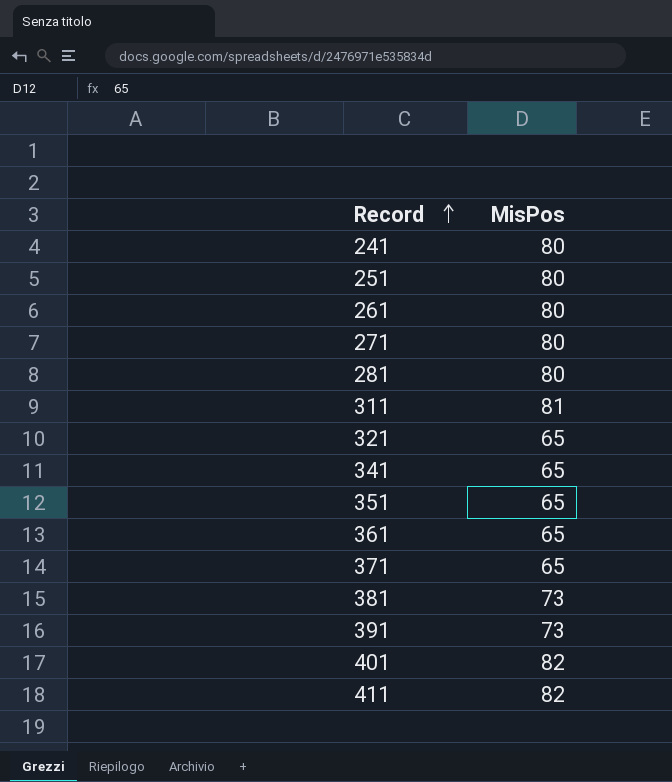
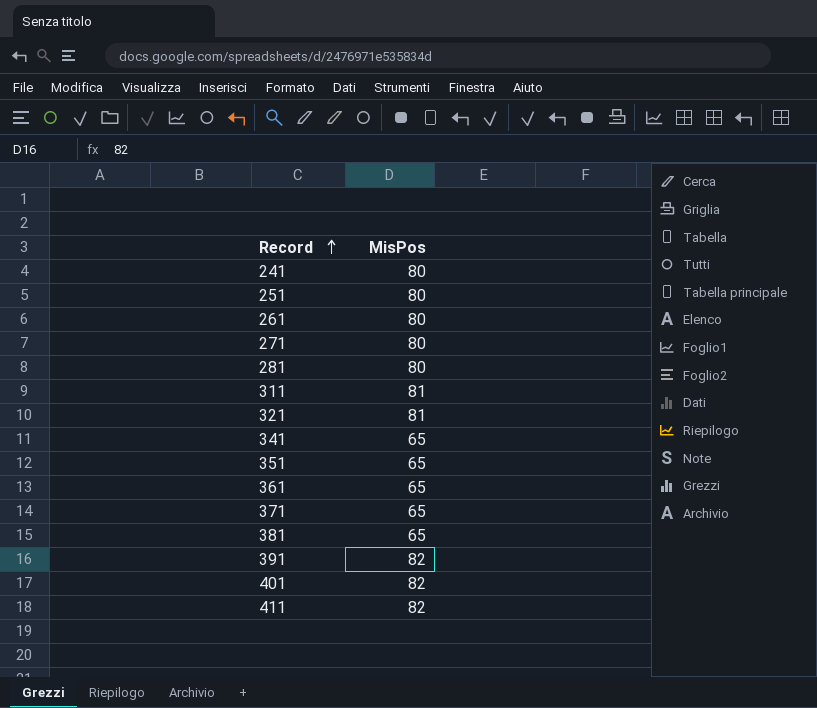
321 | MisPos: 65 -> 81
381 | MisPos: 73 -> 65
391 | MisPos: 73 -> 82

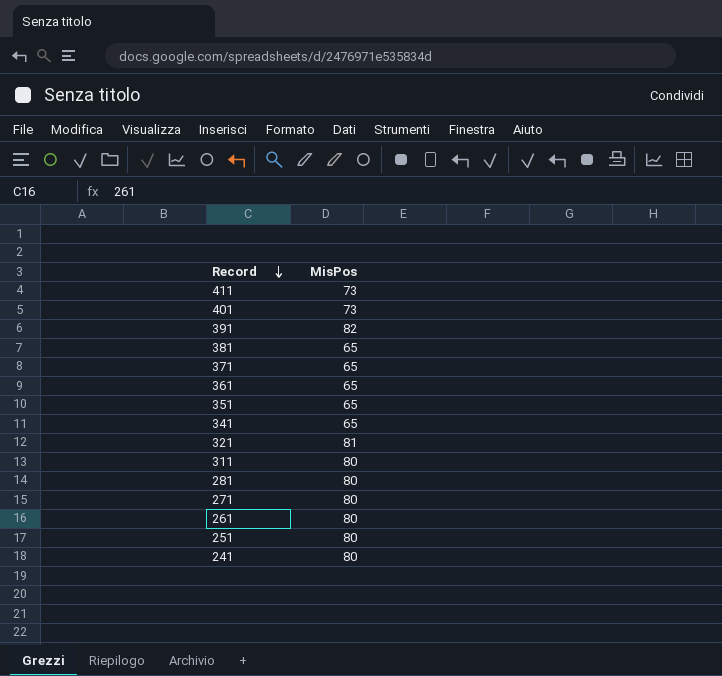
row order: Record ascending -> Record descending
411 | MisPos: 82 -> 73
401 | MisPos: 82 -> 73
311 | MisPos: 81 -> 80

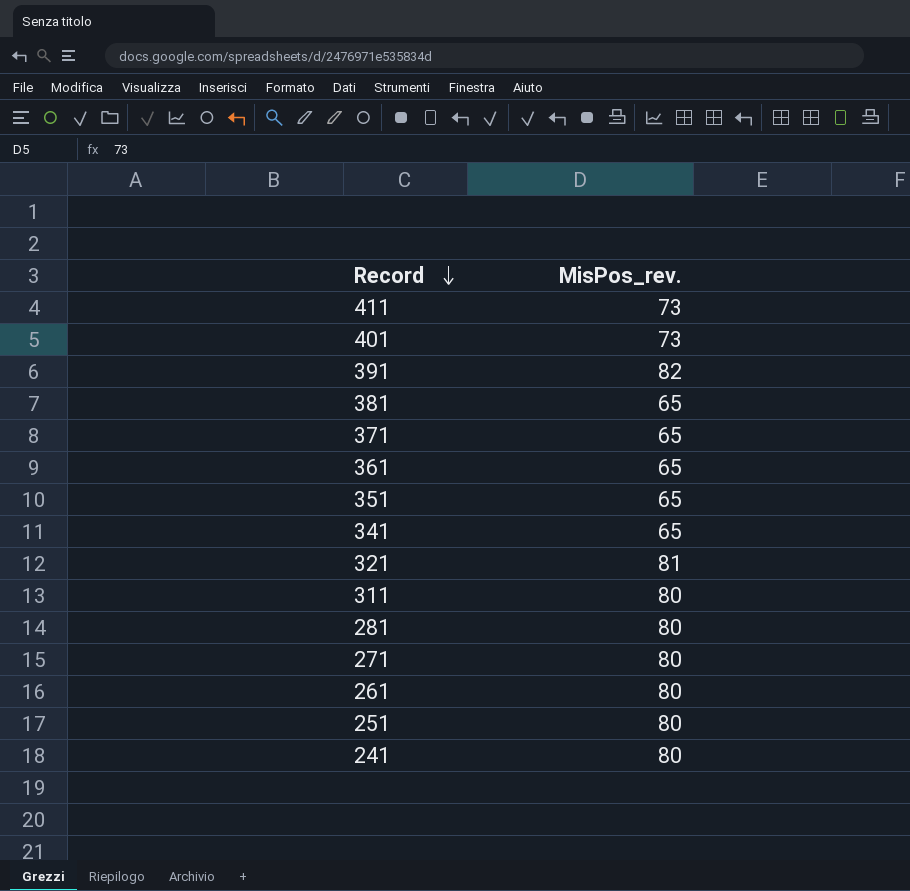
column name: MisPos -> MisPos_rev.

